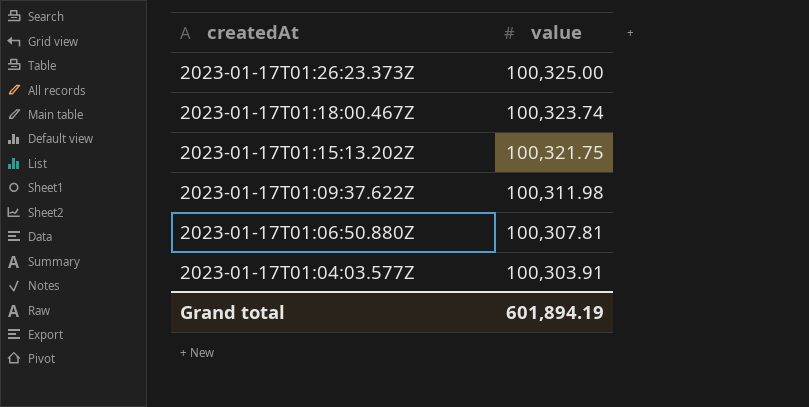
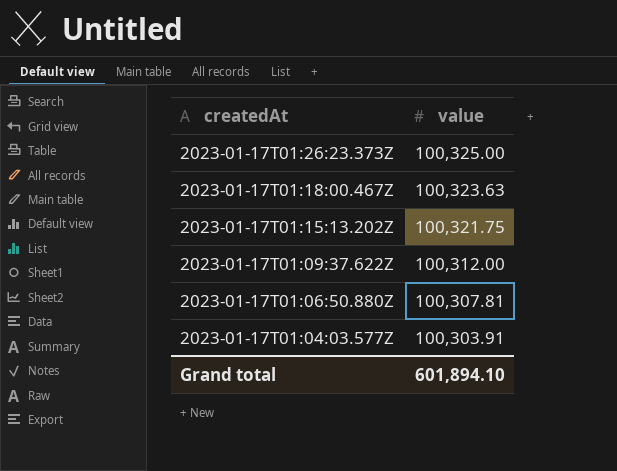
2023-01-17T01:18:00.467Z | value: 100,323.74 -> 100,323.63
2023-01-17T01:09:37.622Z | value: 100,311.98 -> 100,312.00
Grand total | value: 601,894.19 -> 601,894.10

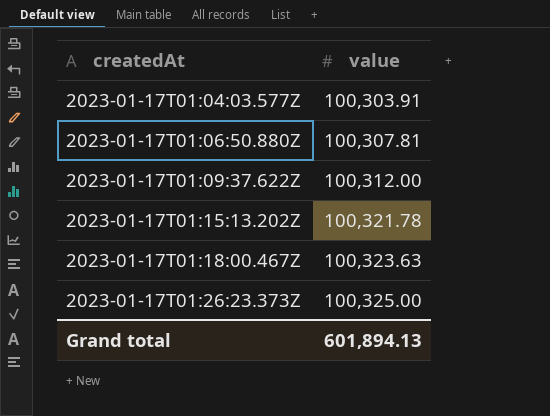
row order: createdAt descending -> createdAt ascending
2023-01-17T01:15:13.202Z | value: 100,321.75 -> 100,321.78
Grand total | value: 601,894.10 -> 601,894.13

